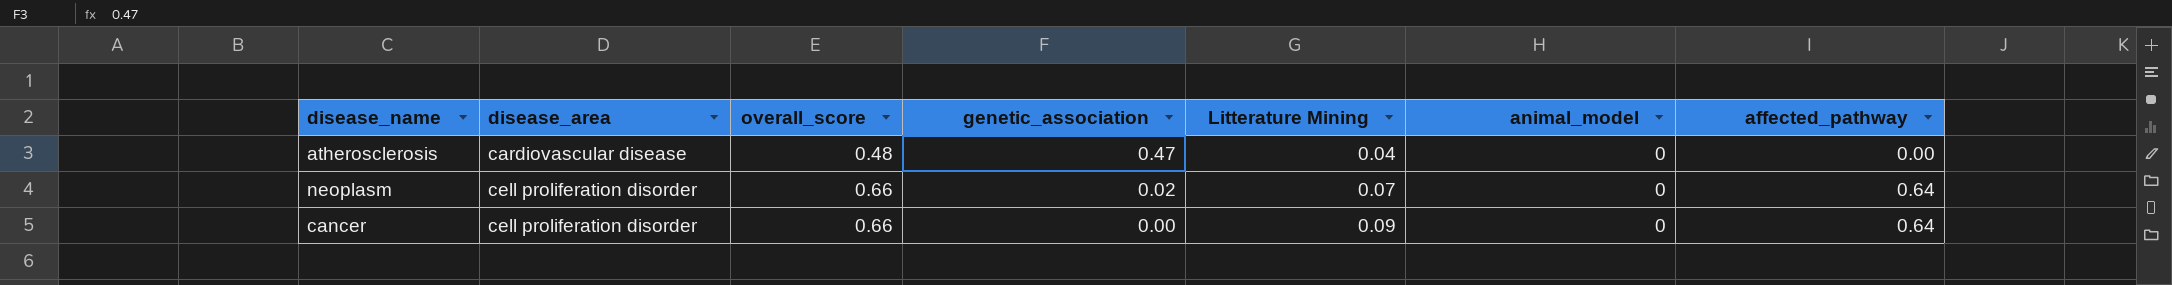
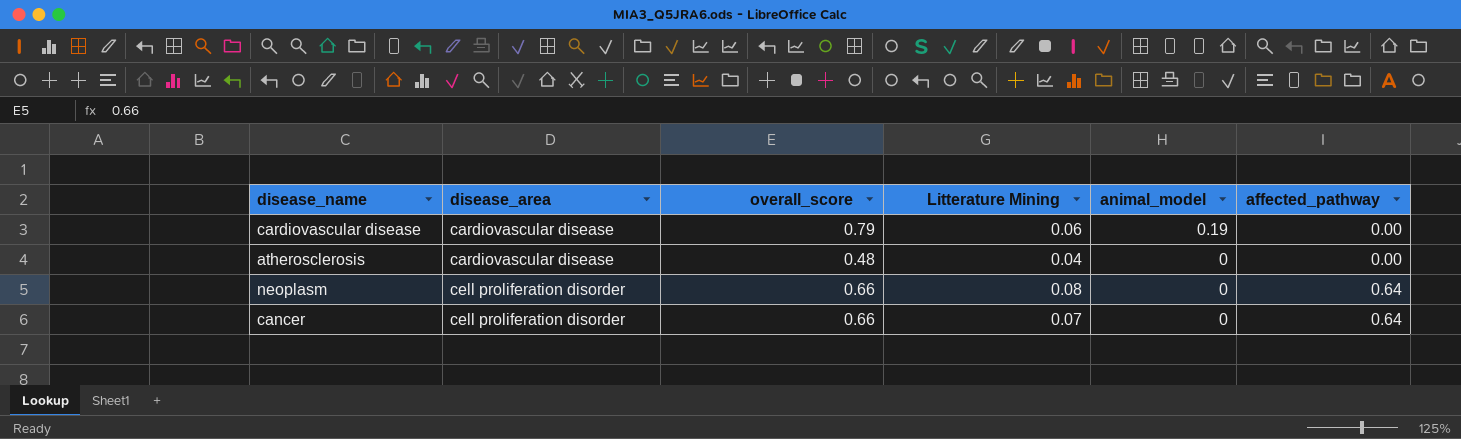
column genetic_association | position: 4 -> none
row cardiovascular disease: none -> cardiovascular disease | 0.79 | 0.06 | 0.19 | 0.00
neoplasm | Litterature Mining: 0.07 -> 0.08
cancer | Litterature Mining: 0.09 -> 0.07

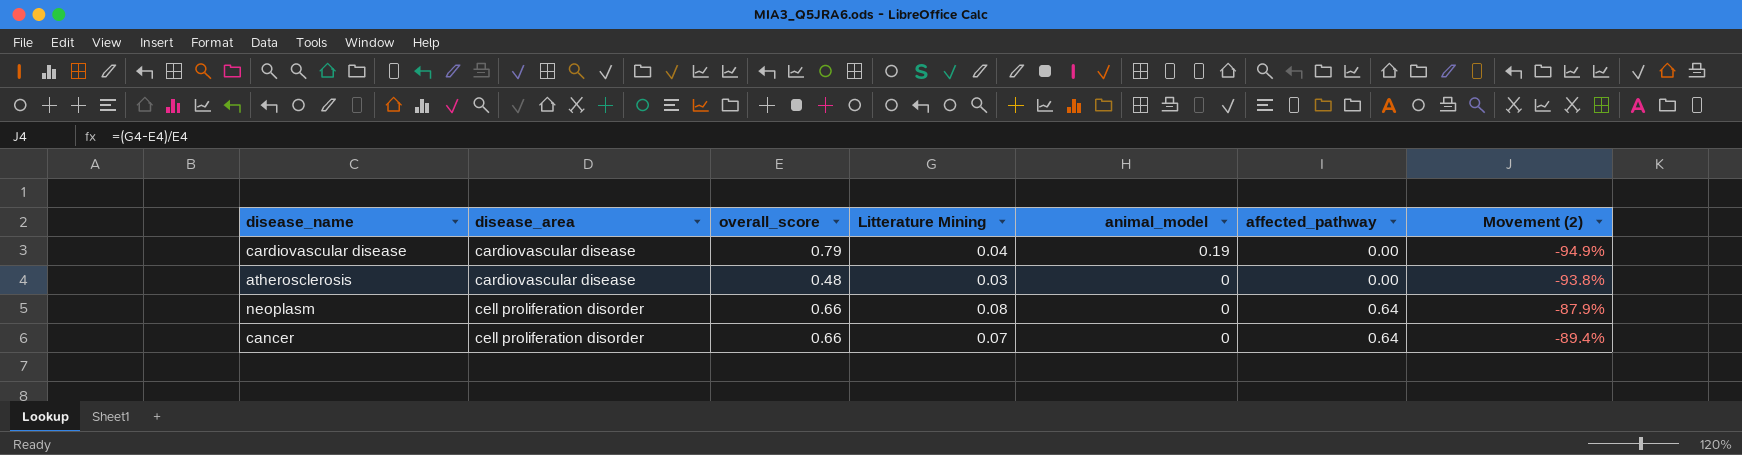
column Movement (2) | formula: none -> ([Litterature Mining] - [overall_score]) / [overall_score]
cardiovascular disease | Litterature Mining: 0.06 -> 0.04
atherosclerosis | Litterature Mining: 0.04 -> 0.03

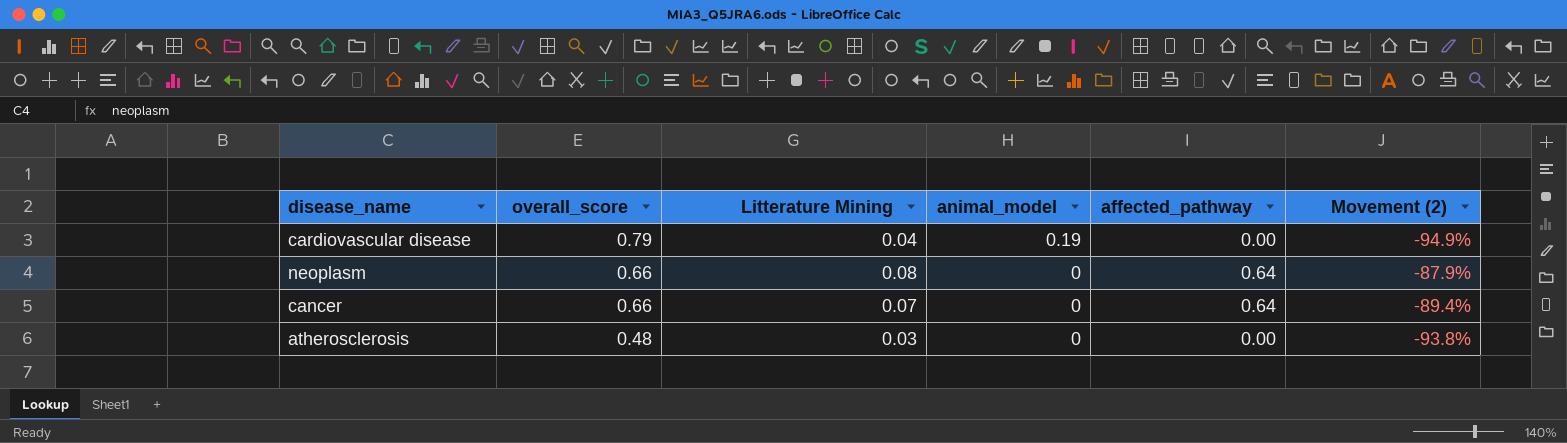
row order: disease_area ascending -> overall_score descending
column disease_area | position: 2 -> none

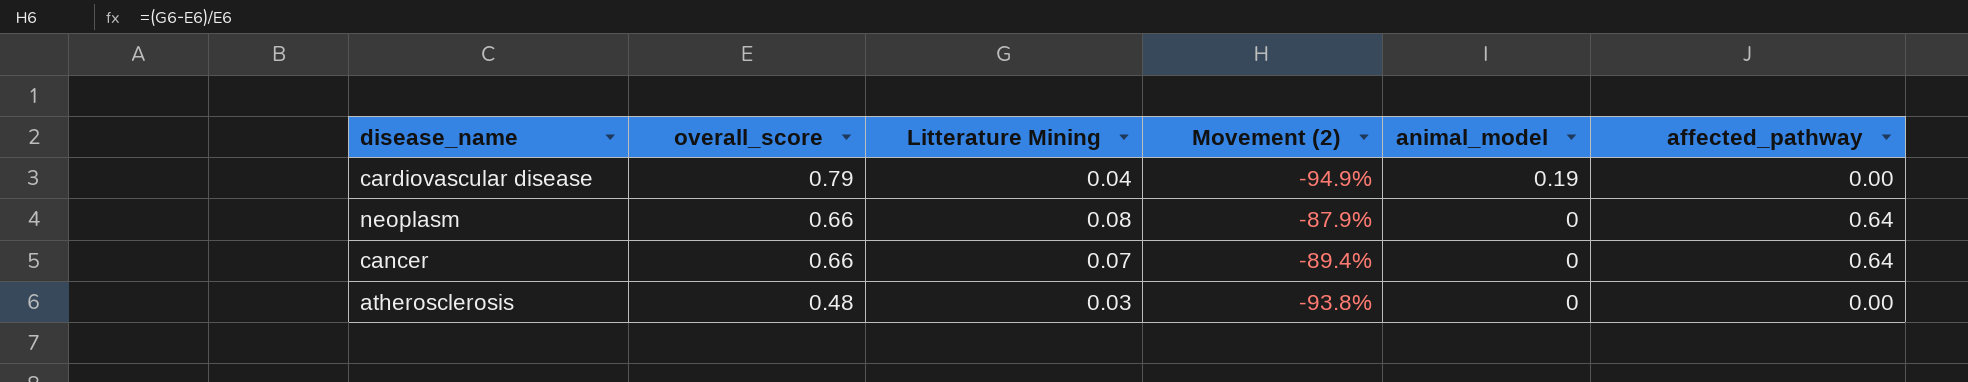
column Movement (2) | position: 6 -> 4

